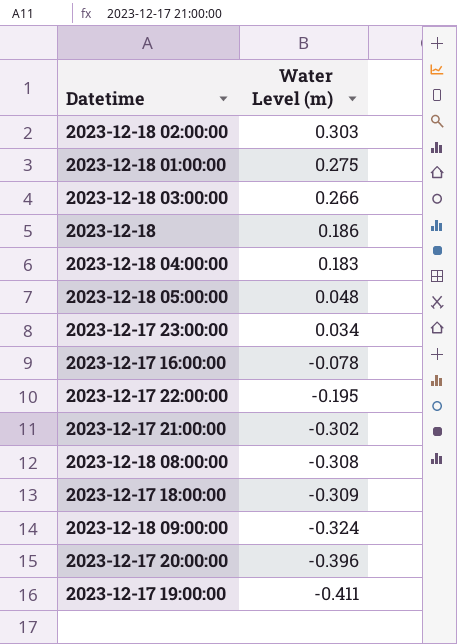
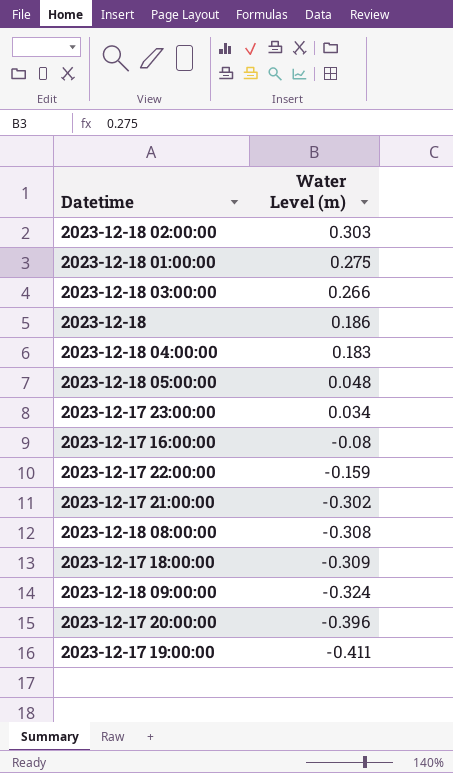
2023-12-17 16:00:00 | Water Level (m): -0.078 -> -0.08
2023-12-17 22:00:00 | Water Level (m): -0.195 -> -0.159

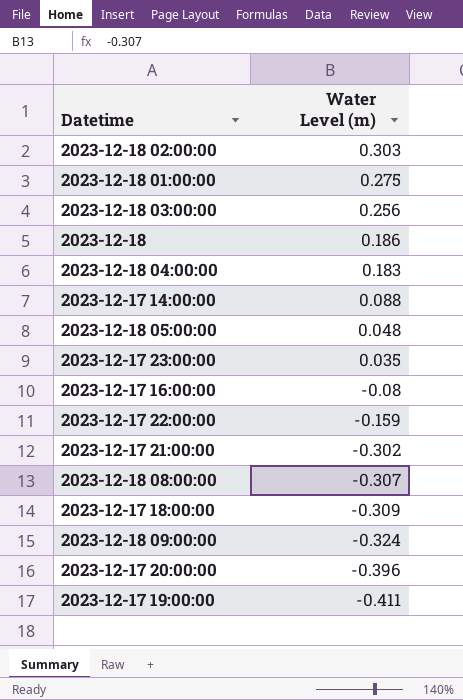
2023-12-18 03:00:00 | Water Level (m): 0.266 -> 0.256
row 2023-12-17 14:00:00: none -> 0.088
2023-12-17 23:00:00 | Water Level (m): 0.034 -> 0.035
2023-12-18 08:00:00 | Water Level (m): -0.308 -> -0.307

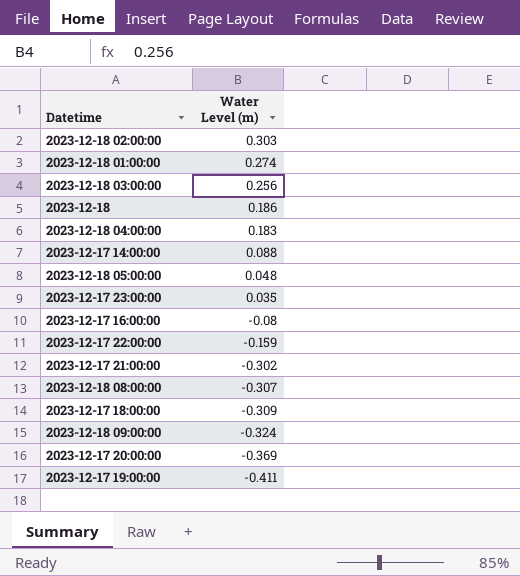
2023-12-18 01:00:00 | Water Level (m): 0.275 -> 0.274
2023-12-17 20:00:00 | Water Level (m): -0.396 -> -0.369

